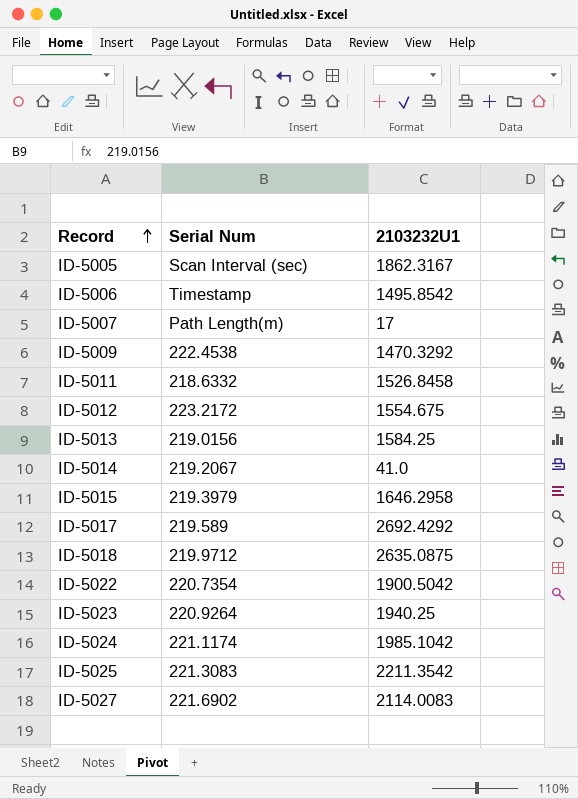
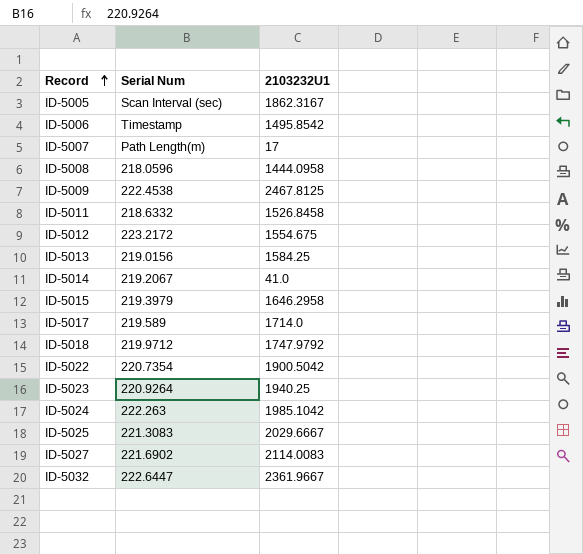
row ID-5008: none -> 218.0596 | 1444.0958
ID-5009 | 2103232U1: 1470.3292 -> 2467.8125
ID-5017 | 2103232U1: 2692.4292 -> 1714.0
ID-5018 | 2103232U1: 2635.0875 -> 1747.9792
ID-5024 | Serial Num: 221.1174 -> 222.263
ID-5025 | 2103232U1: 2211.3542 -> 2029.6667
row ID-5032: none -> 222.6447 | 2361.9667

